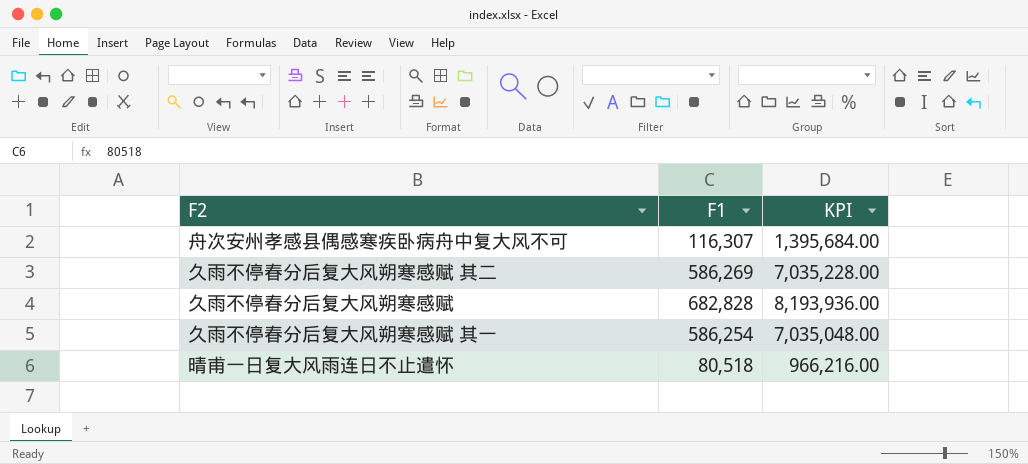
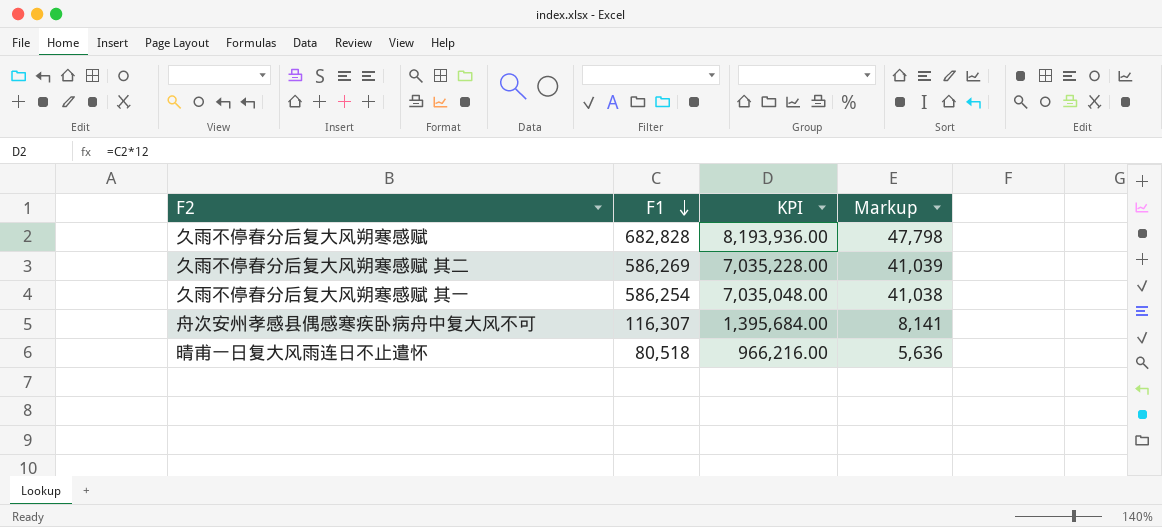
row order: none -> F1 descending
column Markup | formula: none -> [F1] * 0.07

